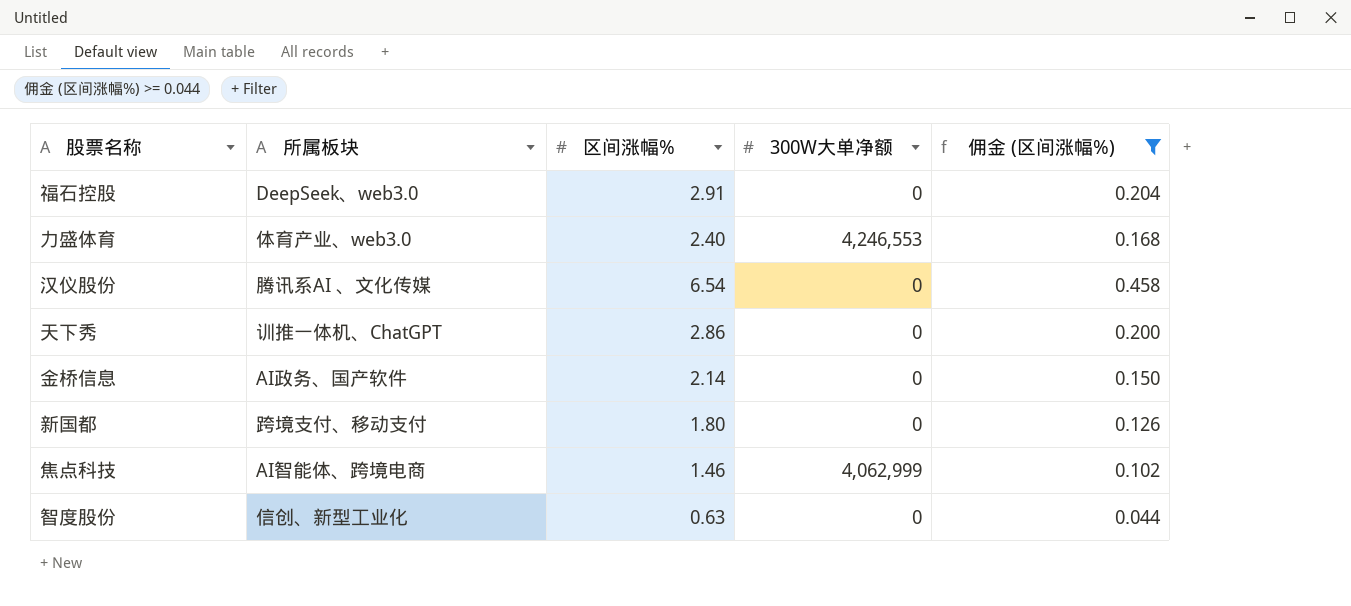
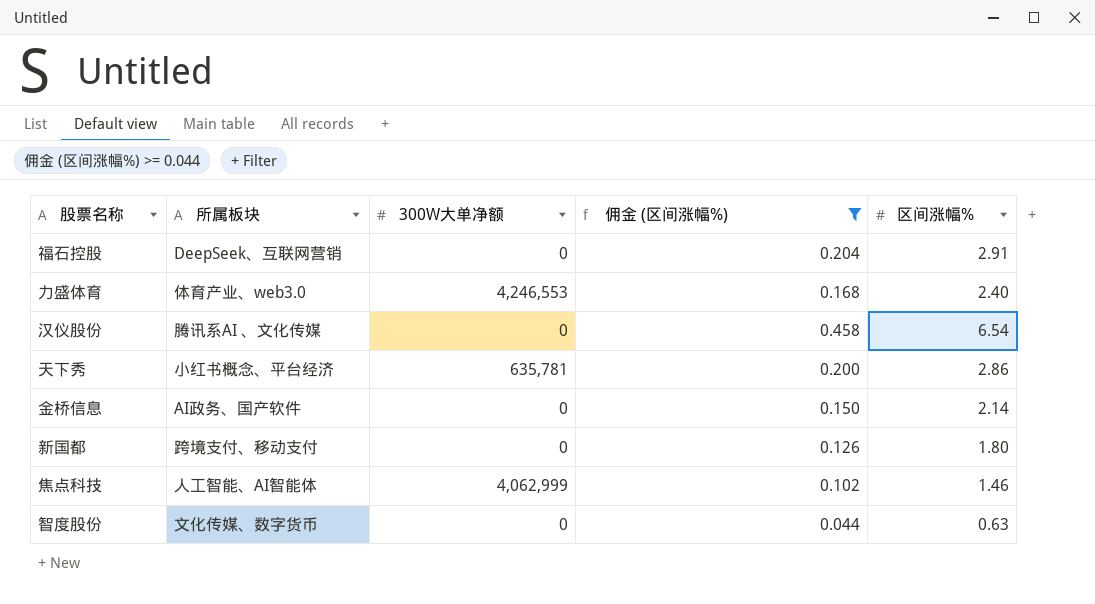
column 区间涨幅% | position: 3 -> 5
福石控股 | 所属板块: DeepSeek、web3.0 -> DeepSeek、互联网营销
天下秀 | 所属板块: 训推一体机、ChatGPT -> 小红书概念、平台经济
天下秀 | 300W大单净额: 0 -> 635,781
焦点科技 | 所属板块: AI智能体、跨境电商 -> 人工智能、AI智能体
智度股份 | 所属板块: 信创、新型工业化 -> 文化传媒、数字货币

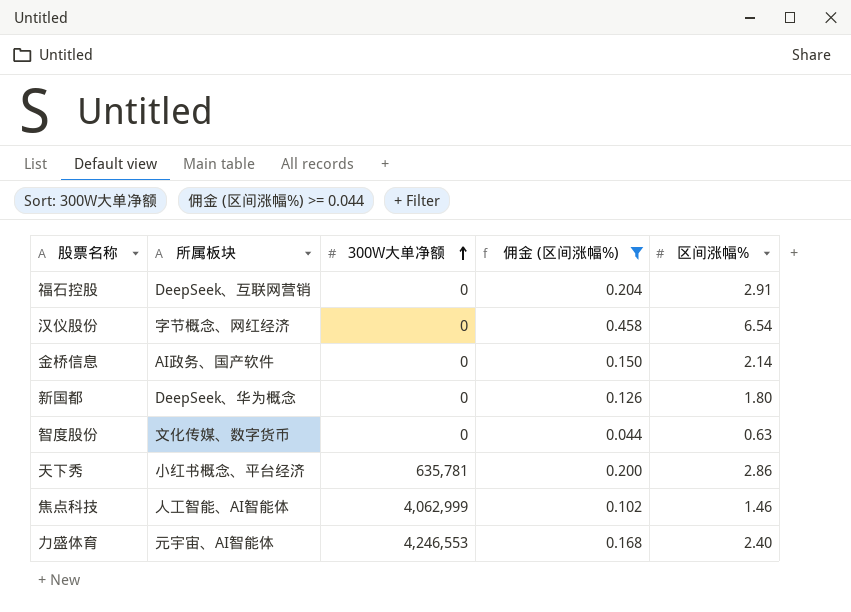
row order: none -> 300W大单净额 ascending
汉仪股份 | 所属板块: 腾讯系AI 、文化传媒 -> 字节概念、网红经济
新国都 | 所属板块: 跨境支付、移动支付 -> DeepSeek、华为概念
力盛体育 | 所属板块: 体育产业、web3.0 -> 元宇宙、AI智能体

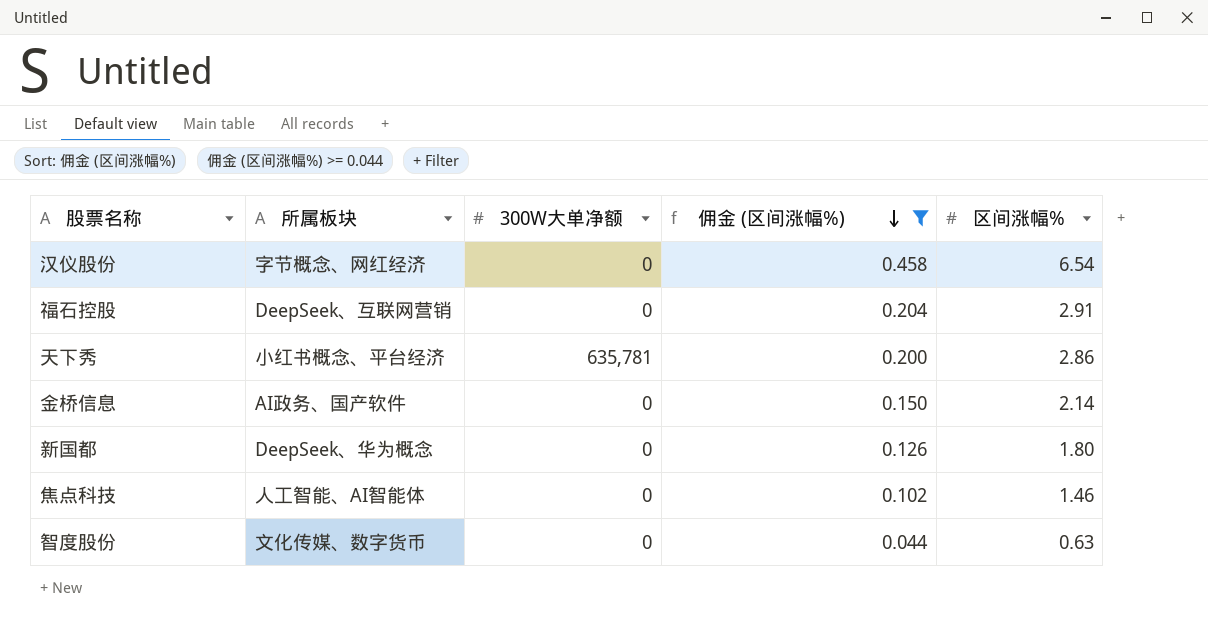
row order: 300W大单净额 ascending -> 佣金 (区间涨幅%) descending
row 力盛体育: 元宇宙、AI智能体 | 4,246,553 | 0.168 | 2.40 -> none
焦点科技 | 300W大单净额: 4,062,999 -> 0

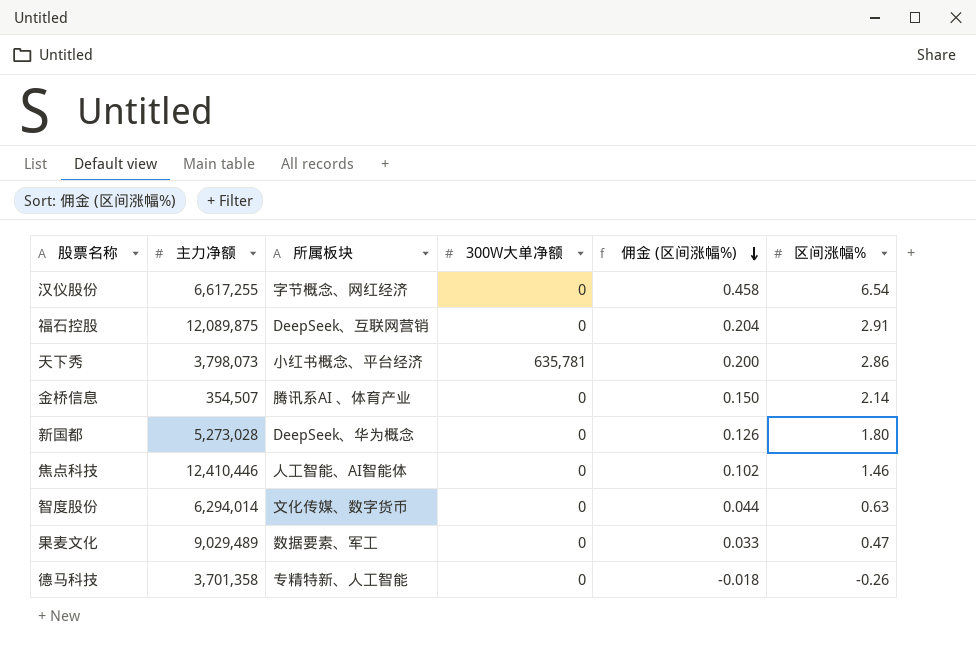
filter: 佣金 (区间涨幅%) >= 0.044 -> none
column 主力净额 | position: none -> 2
金桥信息 | 所属板块: AI政务、国产软件 -> 腾讯系AI 、体育产业

